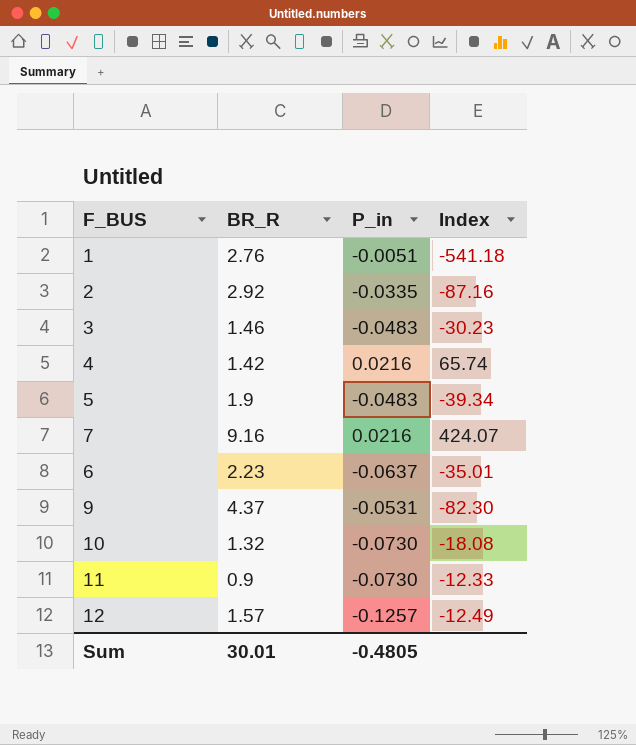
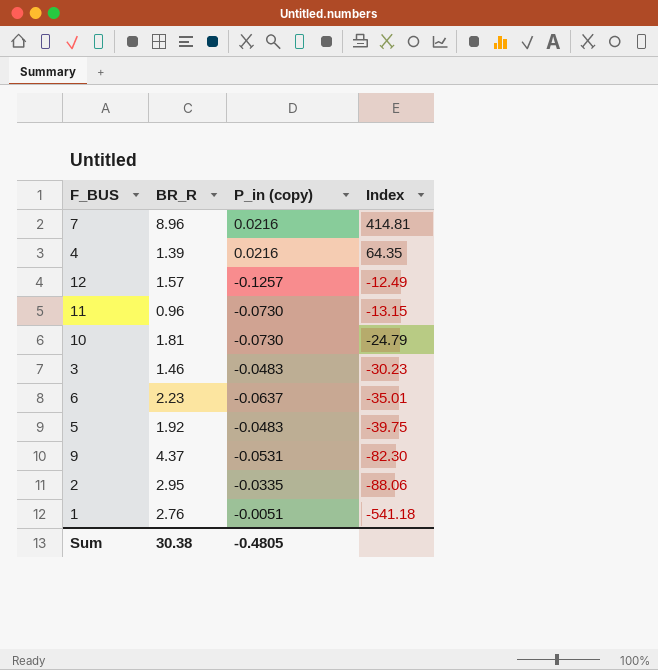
row order: none -> Index descending
column name: P_in -> P_in (copy)
7 | BR_R: 9.16 -> 8.96
7 | Index: 424.07 -> 414.81
4 | BR_R: 1.42 -> 1.39
4 | Index: 65.74 -> 64.35
11 | BR_R: 0.9 -> 0.96
11 | Index: -12.33 -> -13.15
10 | BR_R: 1.32 -> 1.81
10 | Index: -18.08 -> -24.79
5 | BR_R: 1.9 -> 1.92
5 | Index: -39.34 -> -39.75
2 | BR_R: 2.92 -> 2.95
2 | Index: -87.16 -> -88.06
Sum | BR_R: 30.01 -> 30.38

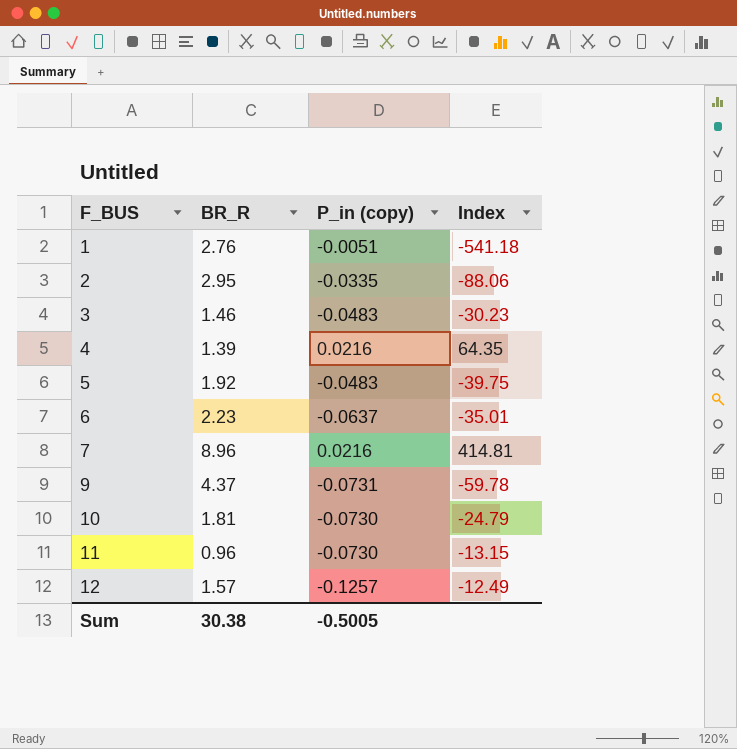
row order: Index descending -> F_BUS ascending
9 | P_in (copy): -0.0531 -> -0.0731
9 | Index: -82.30 -> -59.78
Sum | P_in (copy): -0.4805 -> -0.5005

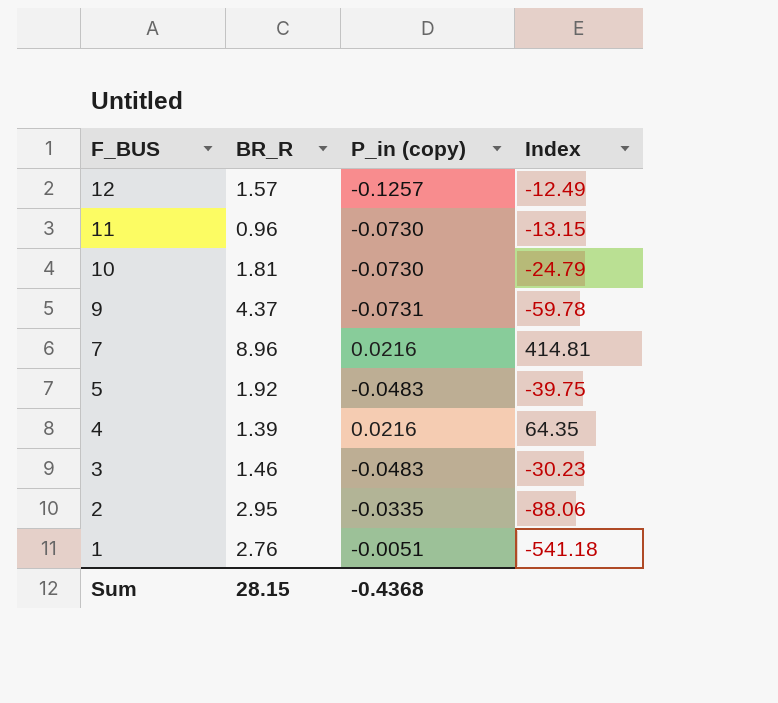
row order: F_BUS ascending -> F_BUS descending
row 6: 2.23 | -0.0637 | -35.01 -> none
Sum | BR_R: 30.38 -> 28.15
Sum | P_in (copy): -0.5005 -> -0.4368

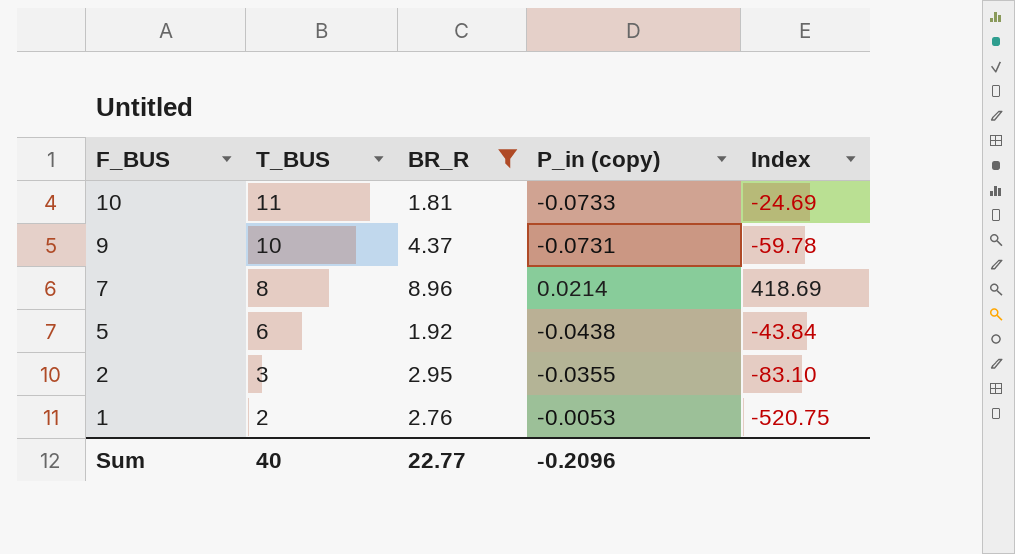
filter: none -> BR_R >= 1.81
column T_BUS | position: none -> 2
10 | P_in (copy): -0.0730 -> -0.0733
10 | Index: -24.79 -> -24.69
7 | P_in (copy): 0.0216 -> 0.0214
7 | Index: 414.81 -> 418.69
5 | P_in (copy): -0.0483 -> -0.0438
5 | Index: -39.75 -> -43.84
2 | P_in (copy): -0.0335 -> -0.0355
2 | Index: -88.06 -> -83.10
1 | P_in (copy): -0.0051 -> -0.0053
1 | Index: -541.18 -> -520.75
Sum | BR_R: 28.15 -> 22.77
Sum | P_in (copy): -0.4368 -> -0.2096

